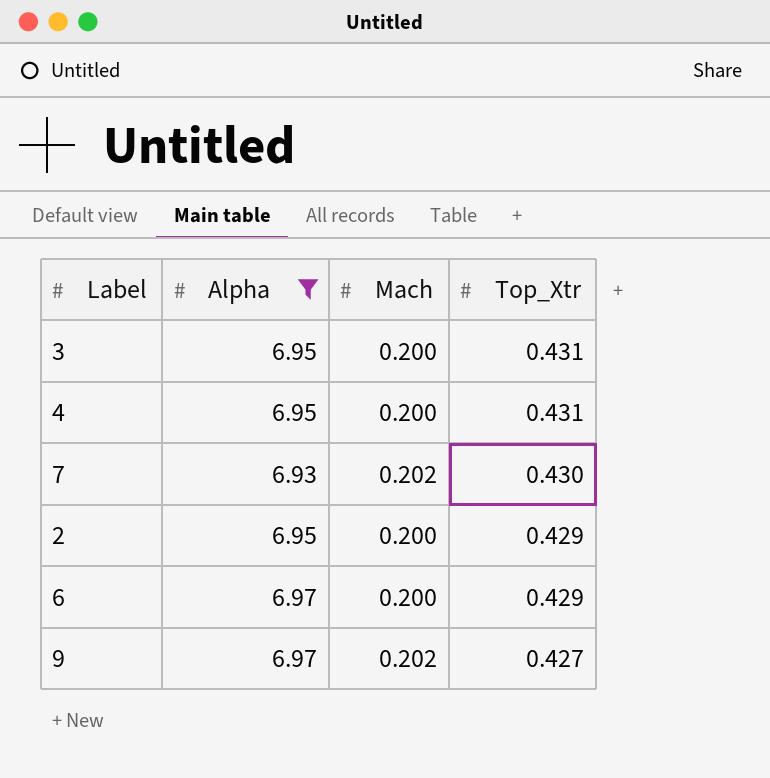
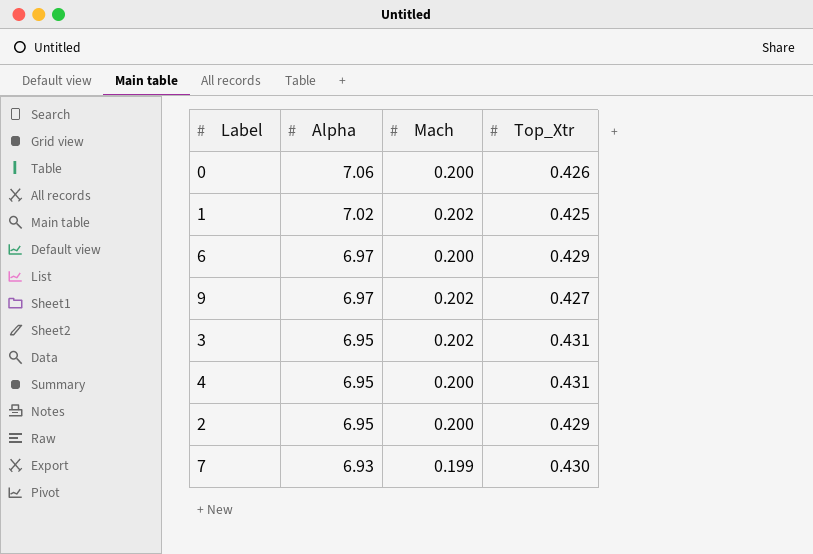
filter: Alpha <= 6.97 -> none
row order: Top_Xtr descending -> Alpha descending
3 | Mach: 0.200 -> 0.202
7 | Mach: 0.202 -> 0.199

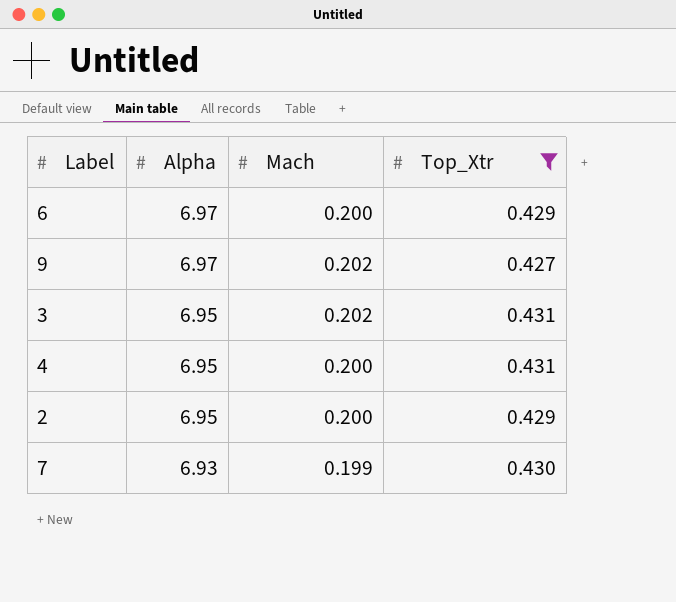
filter: none -> Top_Xtr >= 0.427

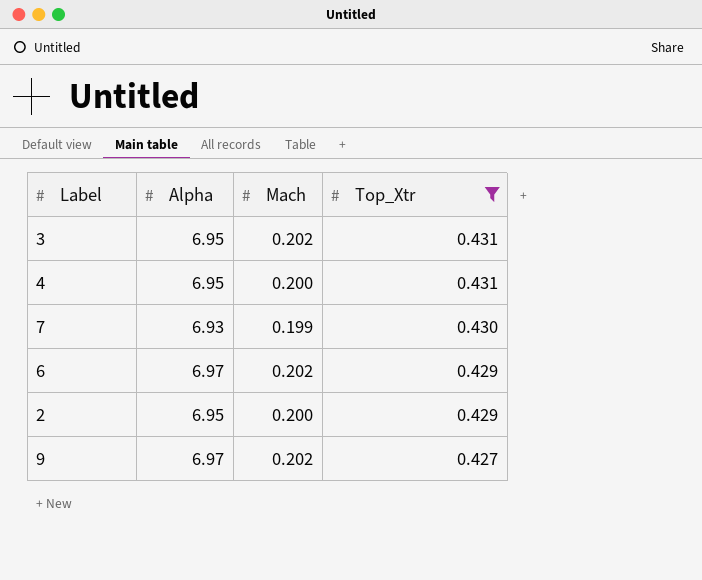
row order: Alpha descending -> Top_Xtr descending
6 | Mach: 0.200 -> 0.202

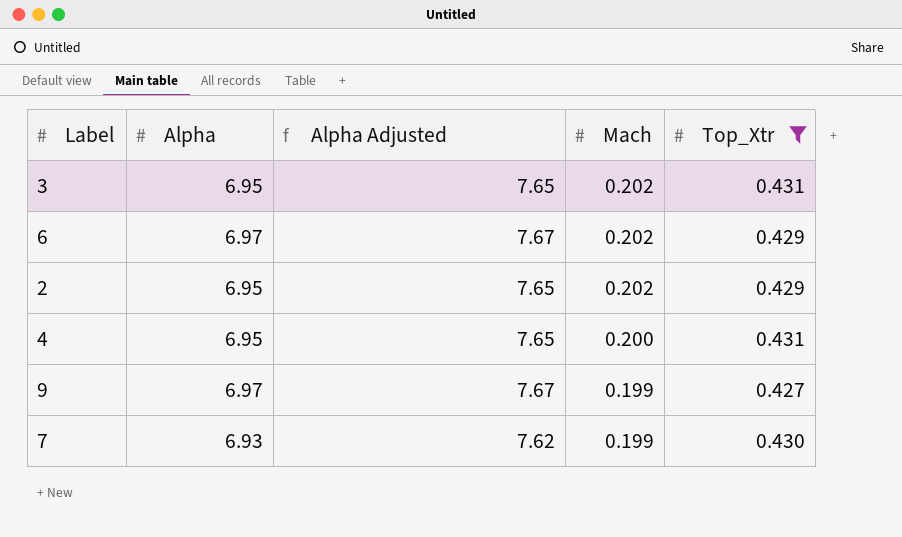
row order: Top_Xtr descending -> Mach descending
column Alpha Adjusted | formula: none -> [Alpha] * 1.1
2 | Mach: 0.200 -> 0.202
9 | Mach: 0.202 -> 0.199

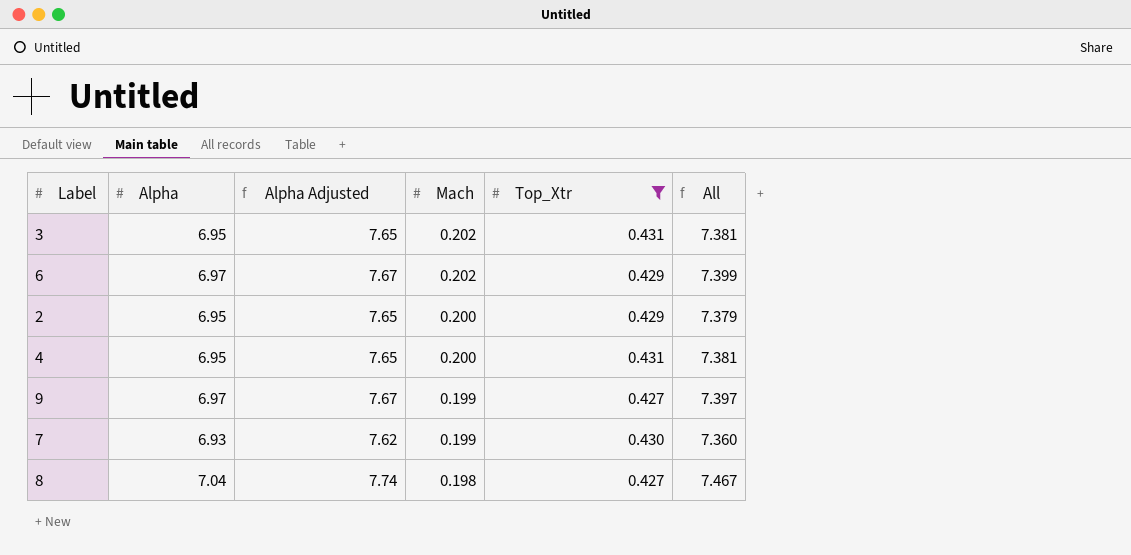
column All | formula: none -> [Alpha] + [Top_Xtr]
2 | Mach: 0.202 -> 0.200
row 8: none -> 7.04 | 7.74 | 0.198 | 0.427 | 7.467

